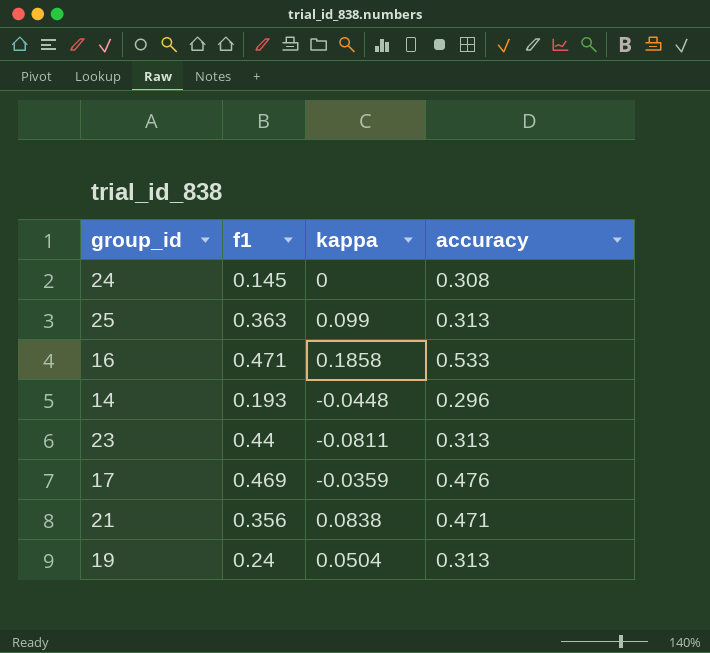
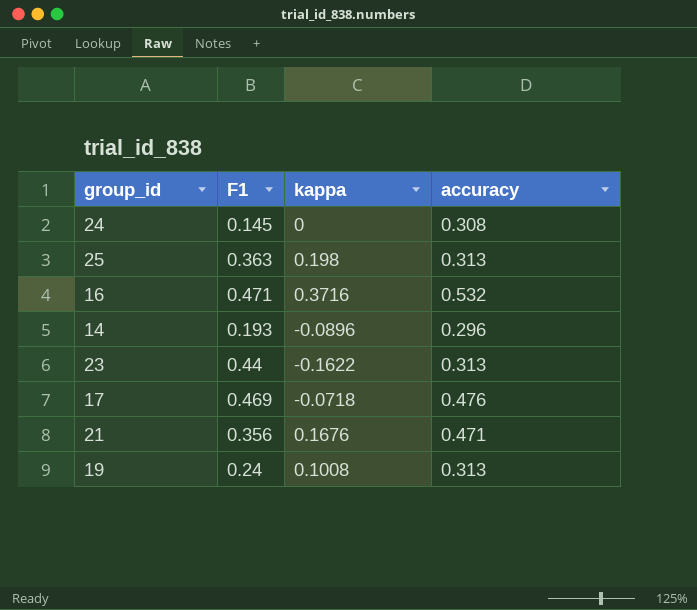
column name: f1 -> F1
25 | kappa: 0.099 -> 0.198
16 | kappa: 0.1858 -> 0.3716
16 | accuracy: 0.533 -> 0.532
14 | kappa: -0.0448 -> -0.0896
23 | kappa: -0.0811 -> -0.1622
17 | kappa: -0.0359 -> -0.0718
21 | kappa: 0.0838 -> 0.1676
19 | kappa: 0.0504 -> 0.1008

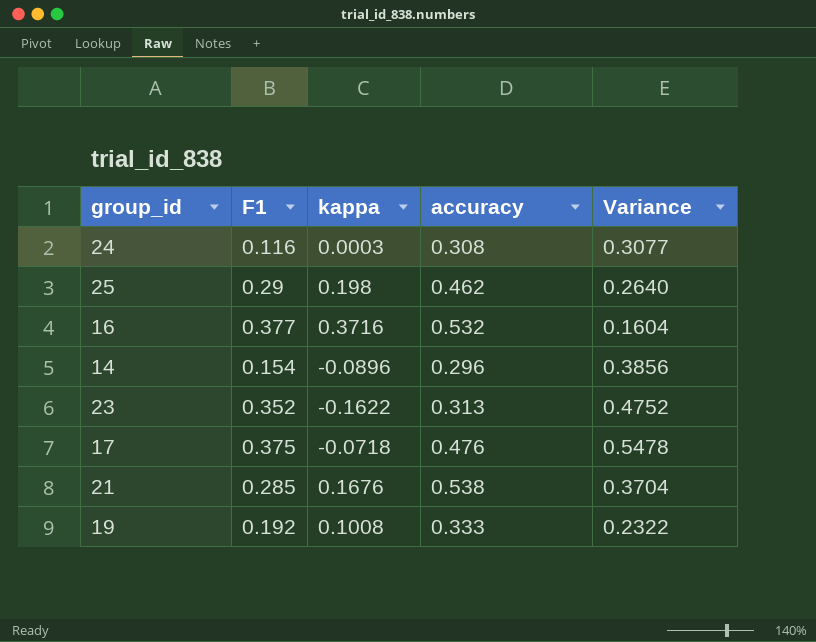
column Variance | formula: none -> [accuracy] - [kappa]
24 | F1: 0.145 -> 0.116
24 | kappa: 0 -> 0.0003
25 | F1: 0.363 -> 0.29
25 | accuracy: 0.313 -> 0.462
16 | F1: 0.471 -> 0.377
14 | F1: 0.193 -> 0.154
23 | F1: 0.44 -> 0.352
17 | F1: 0.469 -> 0.375
21 | F1: 0.356 -> 0.285
21 | accuracy: 0.471 -> 0.538
19 | F1: 0.24 -> 0.192
19 | accuracy: 0.313 -> 0.333

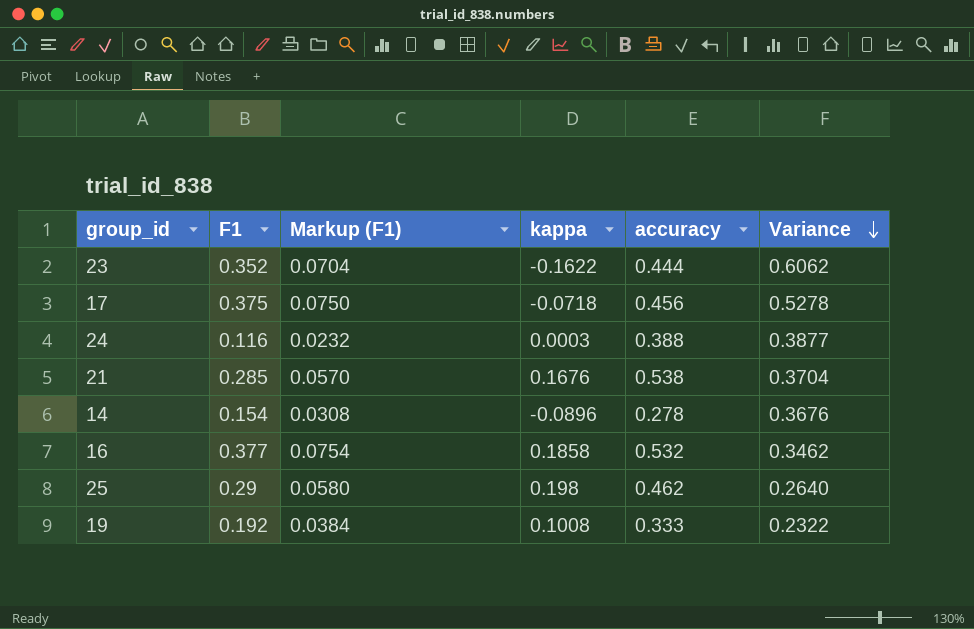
row order: none -> Variance descending
column Markup (F1) | formula: none -> [F1] * 0.2
23 | accuracy: 0.313 -> 0.444
23 | Variance: 0.4752 -> 0.6062
17 | accuracy: 0.476 -> 0.456
17 | Variance: 0.5478 -> 0.5278
24 | accuracy: 0.308 -> 0.388
24 | Variance: 0.3077 -> 0.3877
14 | accuracy: 0.296 -> 0.278
14 | Variance: 0.3856 -> 0.3676
16 | kappa: 0.3716 -> 0.1858
16 | Variance: 0.1604 -> 0.3462

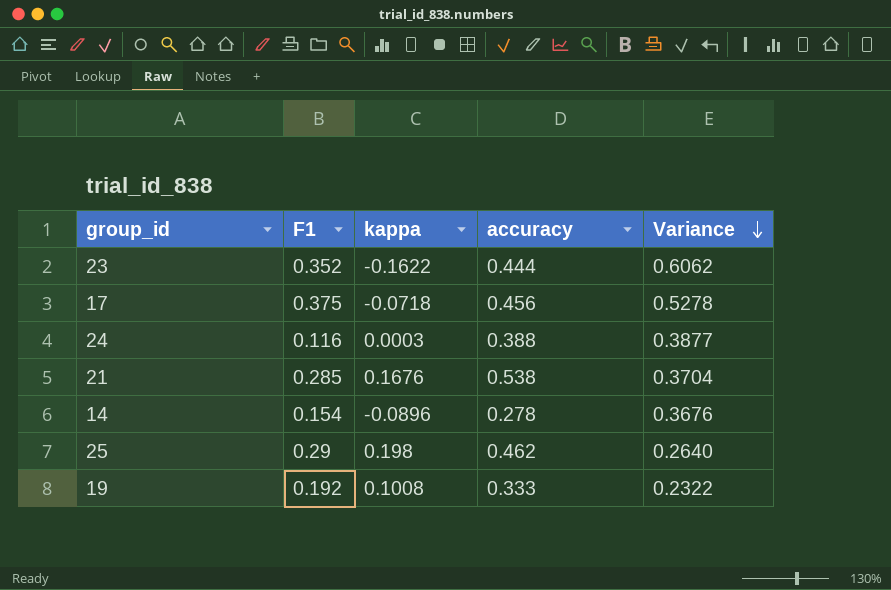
column Markup (F1) | formula: [F1] * 0.2 -> none
row 16: 0.377 | 0.0754 | 0.1858 | 0.532 | 0.3462 -> none

